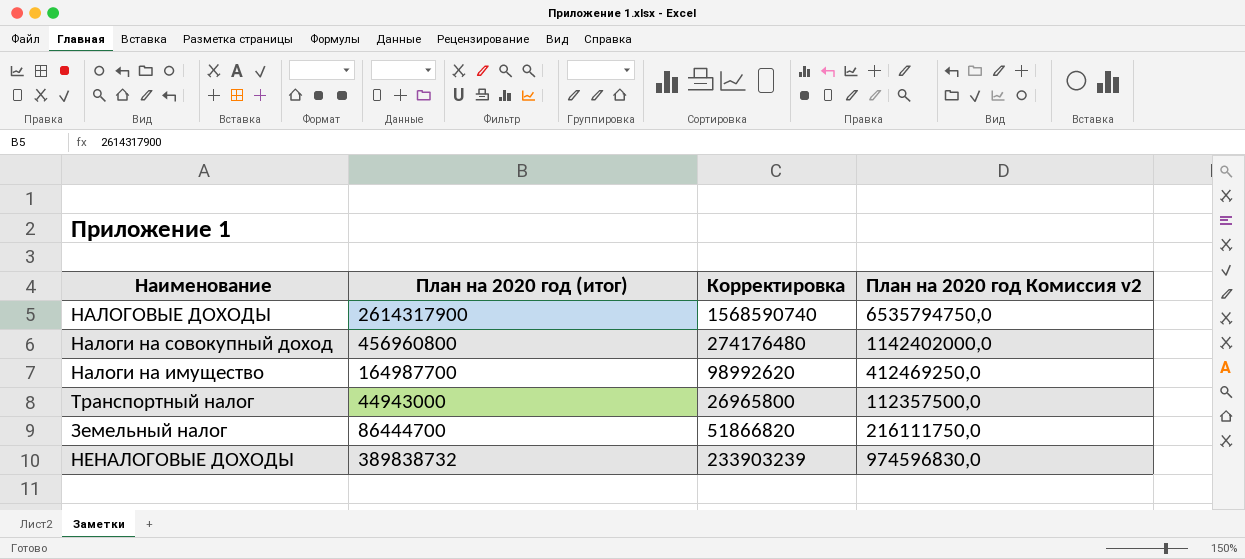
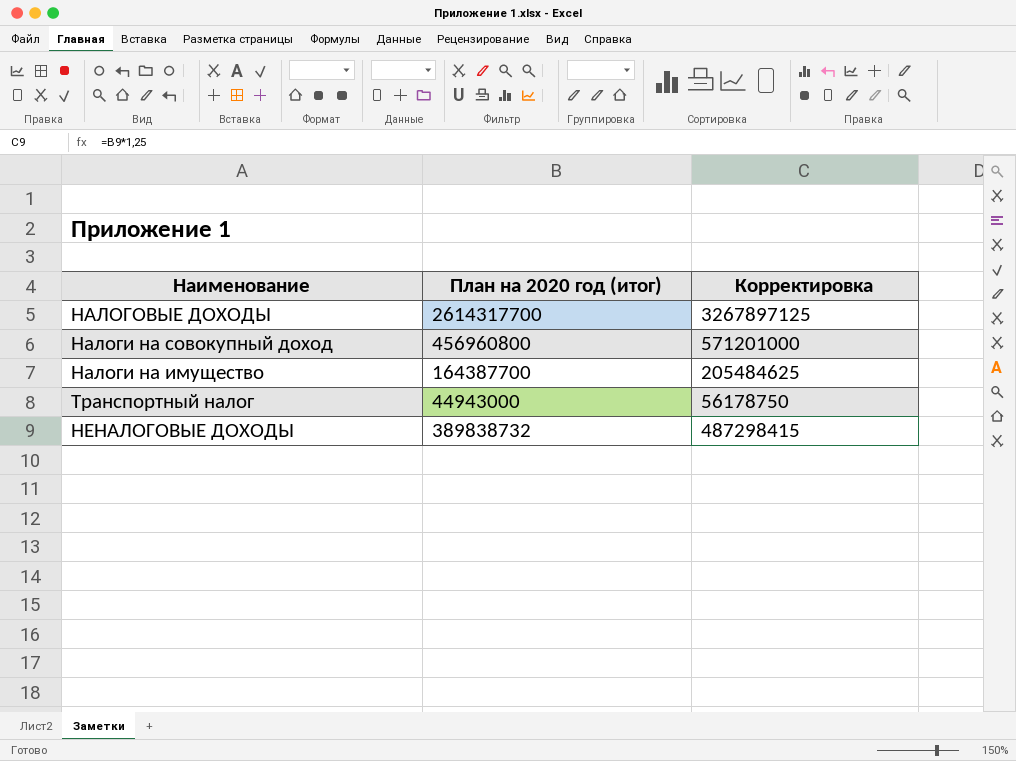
column План на 2020 год Комиссия v2 | formula: [План на 2020 год (итог)] * 2,5 -> none
column Корректировка | formula: [План на 2020 год (итог)] * 0,6 -> [План на 2020 год (итог)] * 1,25
row Земельный налог: 86444700 | 51866820 | 216111750,0 -> none
НАЛОГОВЫЕ ДОХОДЫ | План на 2020 год (итог): 2614317900 -> 2614317700
Налоги на имущество | План на 2020 год (итог): 164987700 -> 164387700

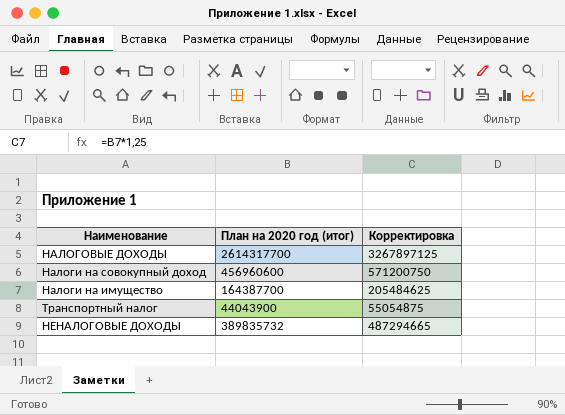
Налоги на совокупный доход | План на 2020 год (итог): 456960800 -> 456960600
Налоги на совокупный доход | Корректировка: 571201000 -> 571200750
Транспортный налог | План на 2020 год (итог): 44943000 -> 44043900
Транспортный налог | Корректировка: 56178750 -> 55054875
НЕНАЛОГОВЫЕ ДОХОДЫ | План на 2020 год (итог): 389838732 -> 389835732
НЕНАЛОГОВЫЕ ДОХОДЫ | Корректировка: 487298415 -> 487294665

